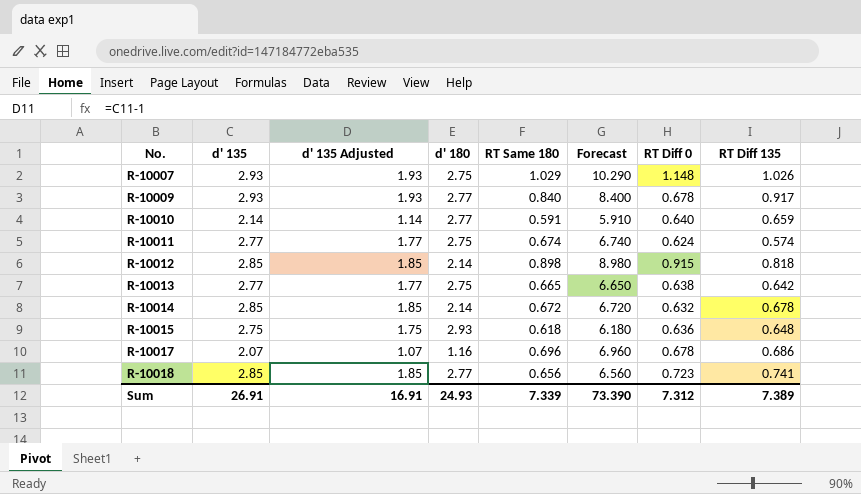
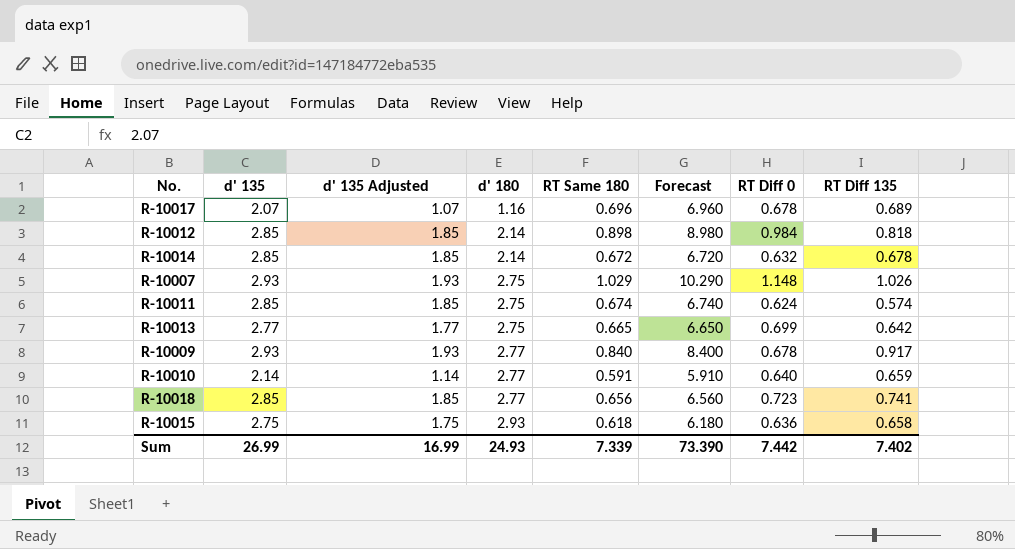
row order: No. ascending -> d' 180 ascending
R-10017 | RT Diff 135: 0.686 -> 0.689
R-10012 | RT Diff 0: 0.915 -> 0.984
R-10011 | d' 135: 2.77 -> 2.85
R-10011 | d' 135 Adjusted: 1.77 -> 1.85
R-10013 | RT Diff 0: 0.638 -> 0.699
R-10015 | RT Diff 135: 0.648 -> 0.658
Sum | d' 135: 26.91 -> 26.99
Sum | d' 135 Adjusted: 16.91 -> 16.99
Sum | RT Diff 0: 7.312 -> 7.442
Sum | RT Diff 135: 7.389 -> 7.402

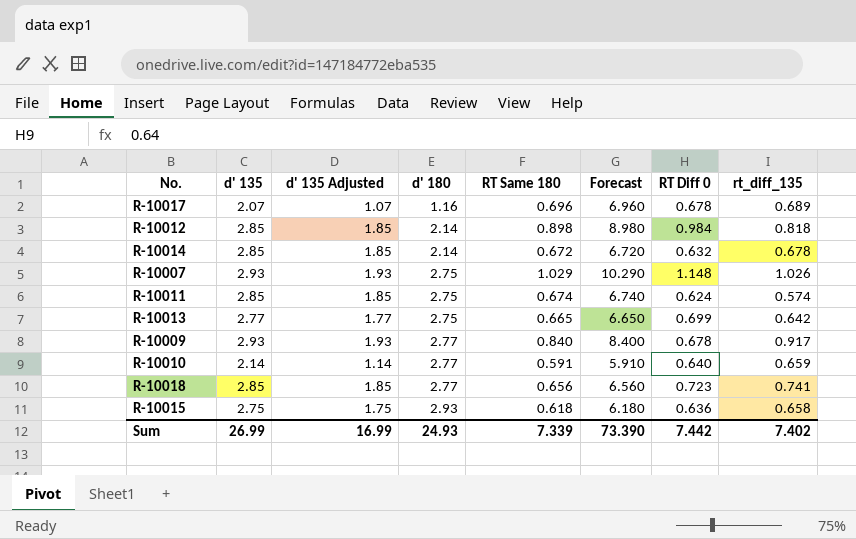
column name: RT Diff 135 -> rt_diff_135

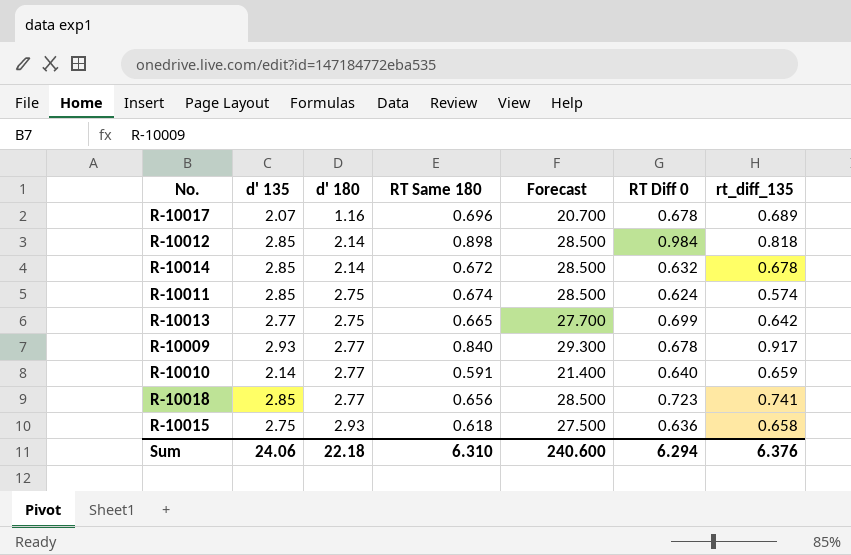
column d' 135 Adjusted | formula: [d' 135] - 1 -> none
column Forecast | formula: [RT Same 180] * 10 -> [d' 135] * 10
row R-10007: 2.93 | 1.93 | 2.75 | 1.029 | 10.290 | 1.148 | 1.026 -> none
Sum | d' 135: 26.99 -> 24.06
Sum | d' 180: 24.93 -> 22.18
Sum | RT Same 180: 7.339 -> 6.310
Sum | Forecast: 73.390 -> 240.600
Sum | RT Diff 0: 7.442 -> 6.294
Sum | rt_diff_135: 7.402 -> 6.376

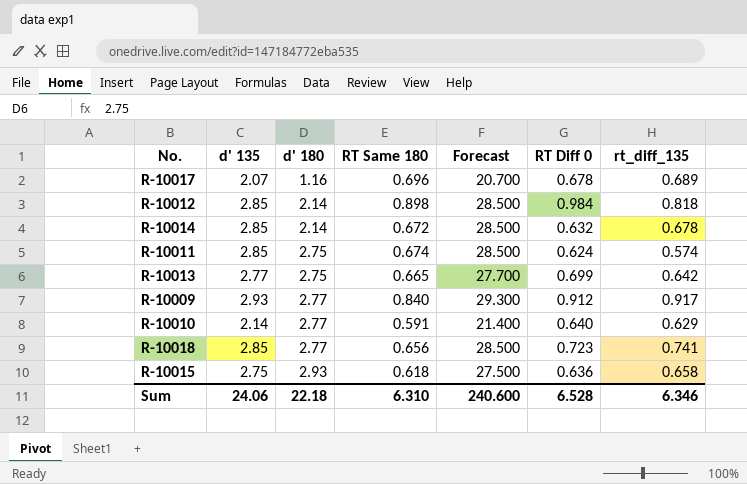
R-10009 | RT Diff 0: 0.678 -> 0.912
R-10010 | rt_diff_135: 0.659 -> 0.629
Sum | RT Diff 0: 6.294 -> 6.528
Sum | rt_diff_135: 6.376 -> 6.346

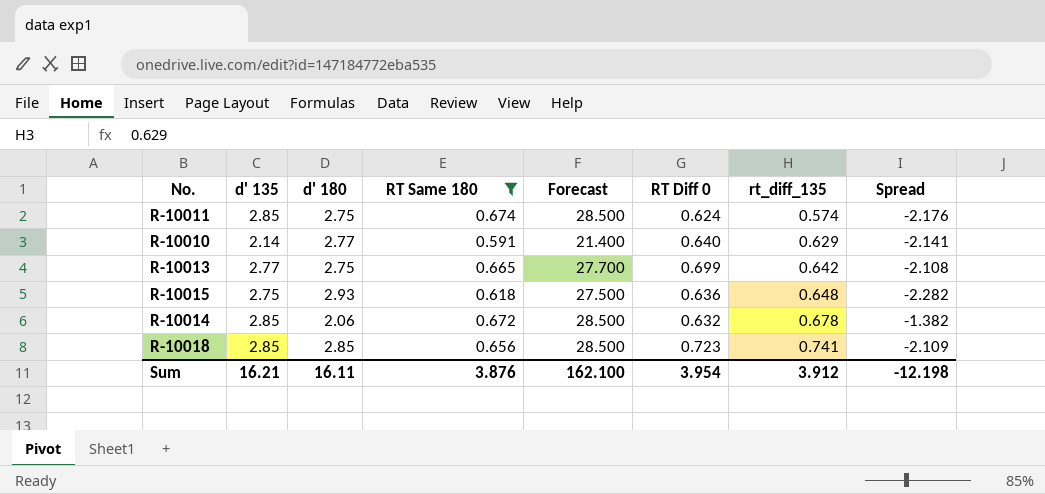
filter: none -> RT Same 180 <= 0.674
row order: d' 180 ascending -> rt_diff_135 ascending
column Spread | formula: none -> [rt_diff_135] - [d' 180]
R-10015 | rt_diff_135: 0.658 -> 0.648
R-10014 | d' 180: 2.14 -> 2.06
R-10018 | d' 180: 2.77 -> 2.85
Sum | d' 135: 24.06 -> 16.21
Sum | d' 180: 22.18 -> 16.11
Sum | RT Same 180: 6.310 -> 3.876
Sum | Forecast: 240.600 -> 162.100
Sum | RT Diff 0: 6.528 -> 3.954
Sum | rt_diff_135: 6.346 -> 3.912

